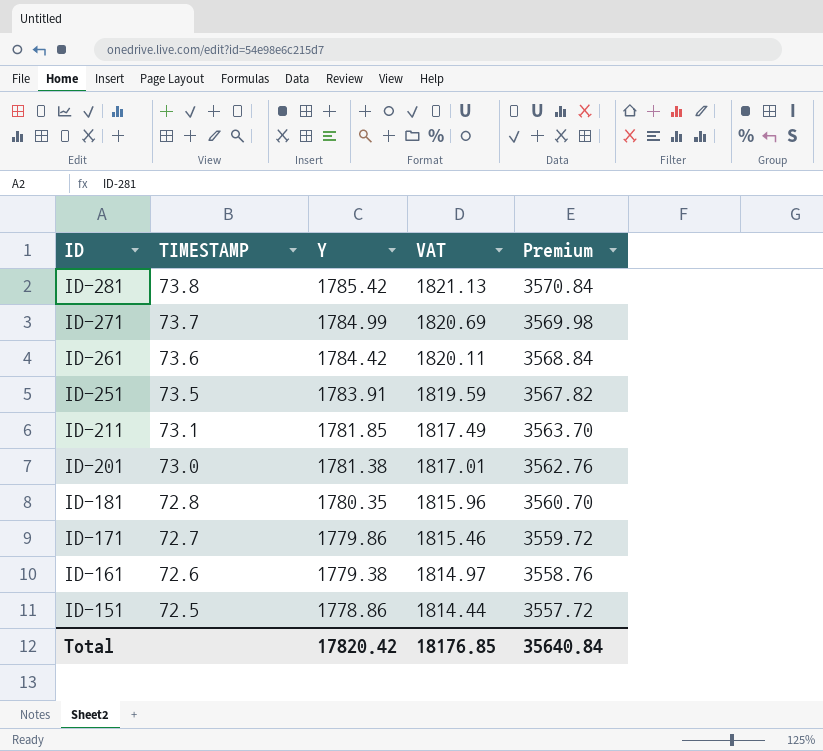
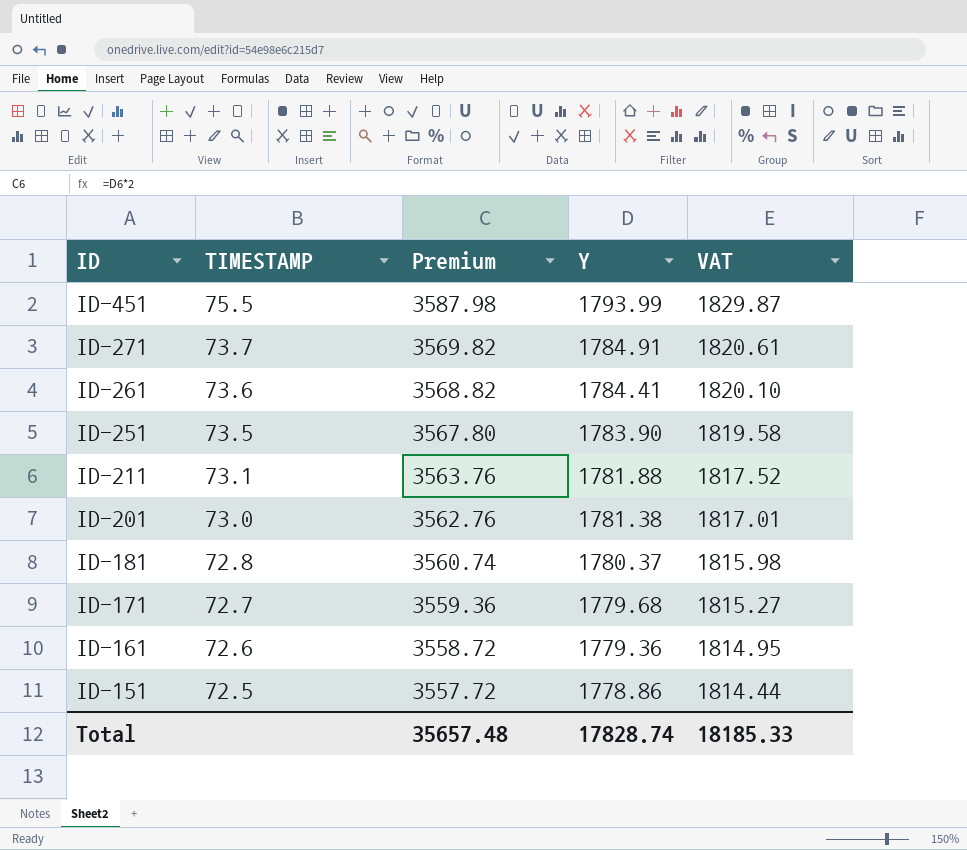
column Premium | position: 5 -> 3
row ID-281: 73.8 | 1785.42 | 1821.13 | 3570.84 -> none
row ID-451: none -> 75.5 | 3587.98 | 1793.99 | 1829.87
ID-271 | Premium: 3569.98 -> 3569.82
ID-271 | Y: 1784.99 -> 1784.91
ID-271 | VAT: 1820.69 -> 1820.61
ID-261 | Premium: 3568.84 -> 3568.82
ID-261 | Y: 1784.42 -> 1784.41
ID-261 | VAT: 1820.11 -> 1820.10
ID-251 | Premium: 3567.82 -> 3567.80
ID-251 | Y: 1783.91 -> 1783.90
ID-251 | VAT: 1819.59 -> 1819.58
ID-211 | Premium: 3563.70 -> 3563.76
ID-211 | Y: 1781.85 -> 1781.88
ID-211 | VAT: 1817.49 -> 1817.52
ID-181 | Premium: 3560.70 -> 3560.74
ID-181 | Y: 1780.35 -> 1780.37
ID-181 | VAT: 1815.96 -> 1815.98
ID-171 | Premium: 3559.72 -> 3559.36
ID-171 | Y: 1779.86 -> 1779.68
ID-171 | VAT: 1815.46 -> 1815.27
ID-161 | Premium: 3558.76 -> 3558.72
ID-161 | Y: 1779.38 -> 1779.36
ID-161 | VAT: 1814.97 -> 1814.95
Total | Premium: 35640.84 -> 35657.48
Total | Y: 17820.42 -> 17828.74
Total | VAT: 18176.85 -> 18185.33

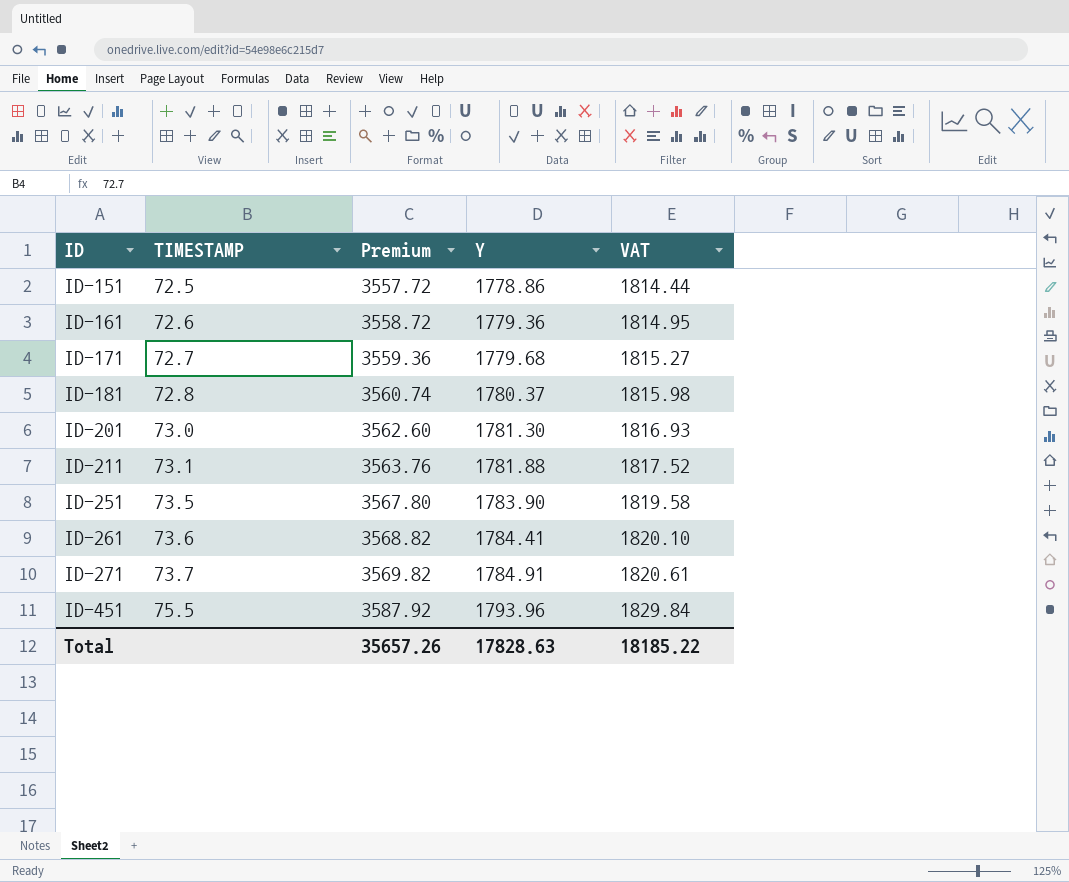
row order: ID descending -> ID ascending
ID-201 | Premium: 3562.76 -> 3562.60
ID-201 | Y: 1781.38 -> 1781.30
ID-201 | VAT: 1817.01 -> 1816.93
ID-451 | Premium: 3587.98 -> 3587.92
ID-451 | Y: 1793.99 -> 1793.96
ID-451 | VAT: 1829.87 -> 1829.84
Total | Premium: 35657.48 -> 35657.26
Total | Y: 17828.74 -> 17828.63
Total | VAT: 18185.33 -> 18185.22

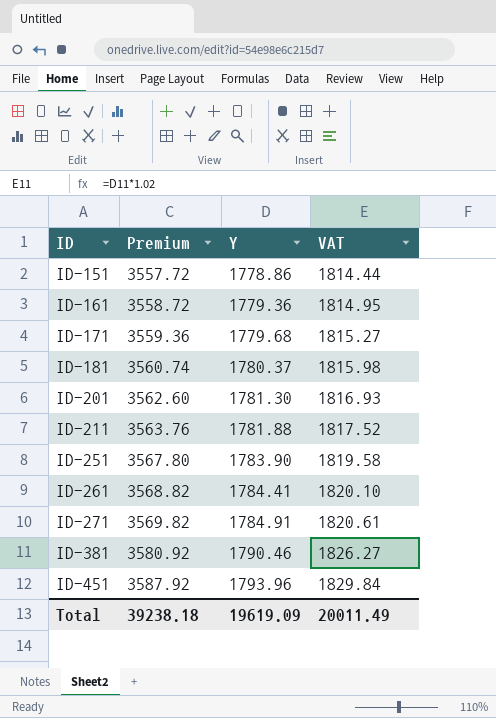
column TIMESTAMP | position: 2 -> none
row ID-381: none -> 3580.92 | 1790.46 | 1826.27
Total | Premium: 35657.26 -> 39238.18
Total | Y: 17828.63 -> 19619.09
Total | VAT: 18185.22 -> 20011.49

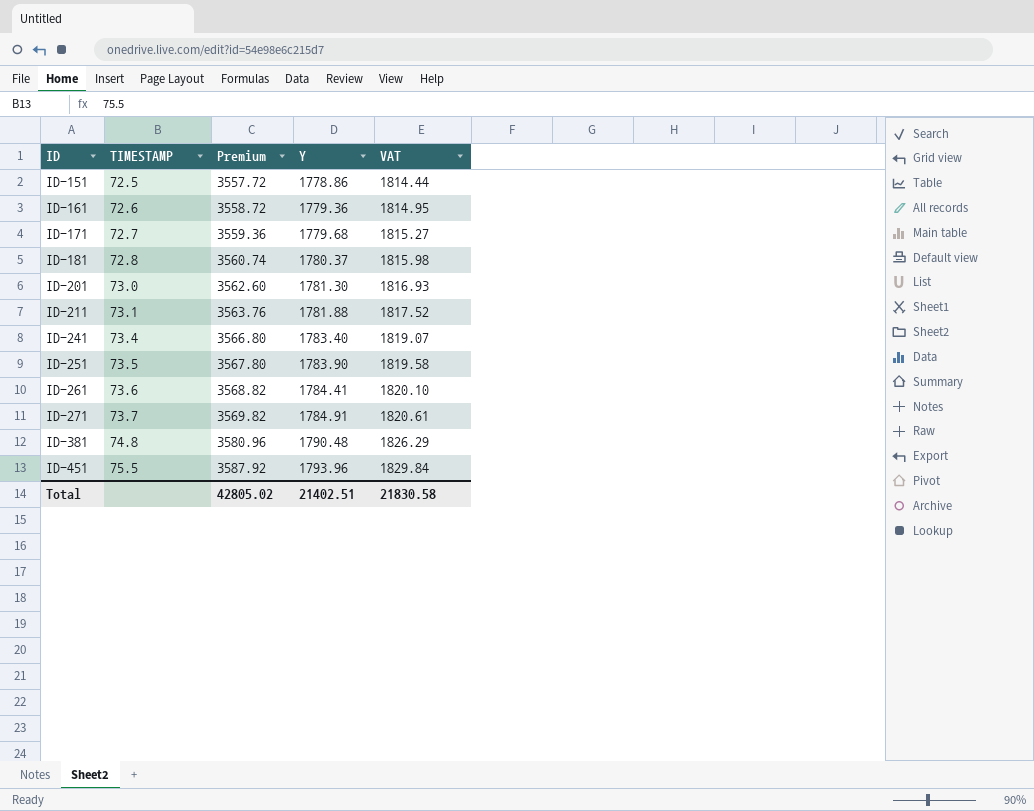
column TIMESTAMP | position: none -> 2
row ID-241: none -> 73.4 | 3566.80 | 1783.40 | 1819.07
ID-381 | Premium: 3580.92 -> 3580.96
ID-381 | Y: 1790.46 -> 1790.48
ID-381 | VAT: 1826.27 -> 1826.29
Total | Premium: 39238.18 -> 42805.02
Total | Y: 19619.09 -> 21402.51
Total | VAT: 20011.49 -> 21830.58

